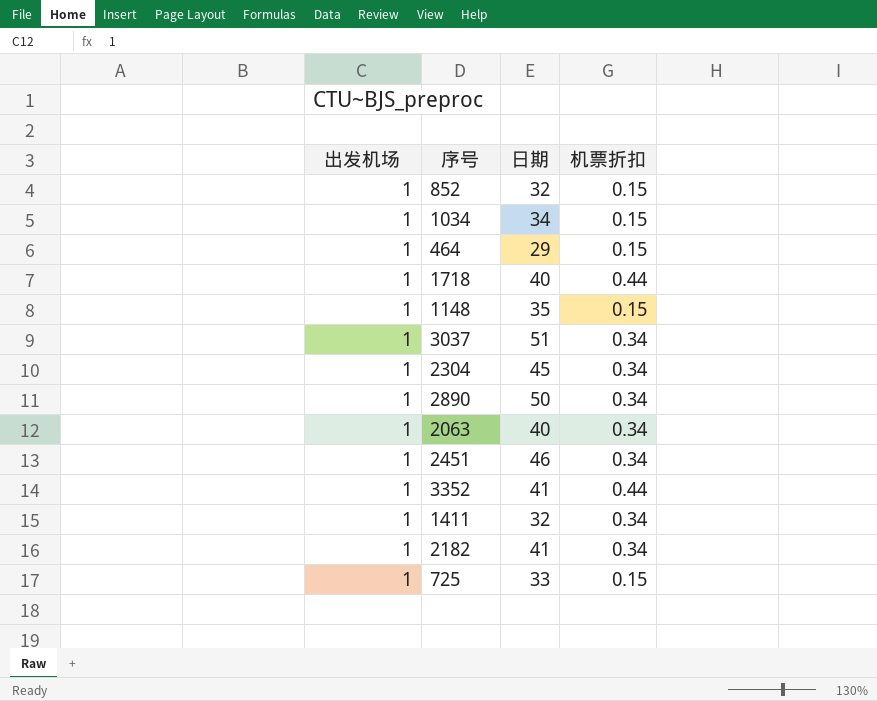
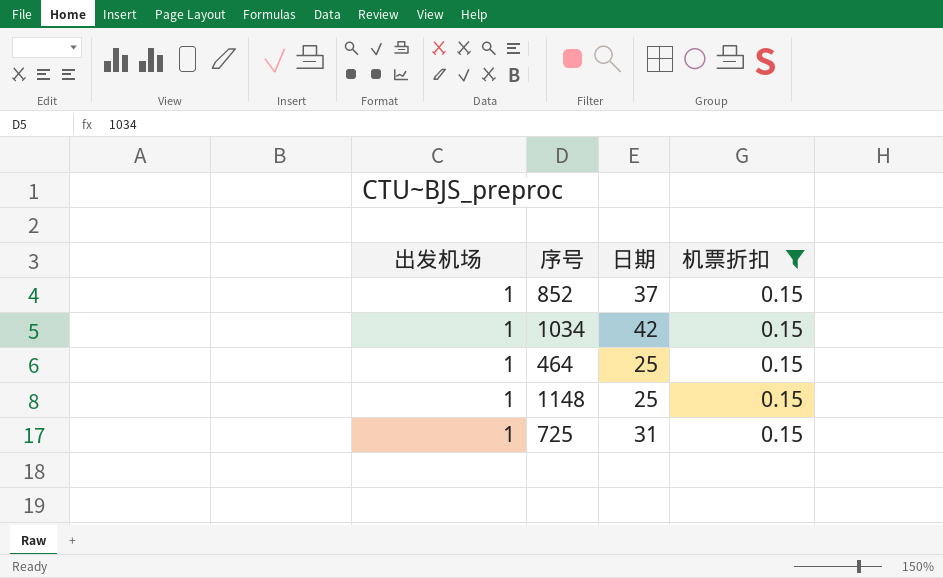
filter: none -> 机票折扣 = 0.15
852 | 日期: 32 -> 37
1034 | 日期: 34 -> 42
464 | 日期: 29 -> 25
1148 | 日期: 35 -> 25
725 | 日期: 33 -> 31

